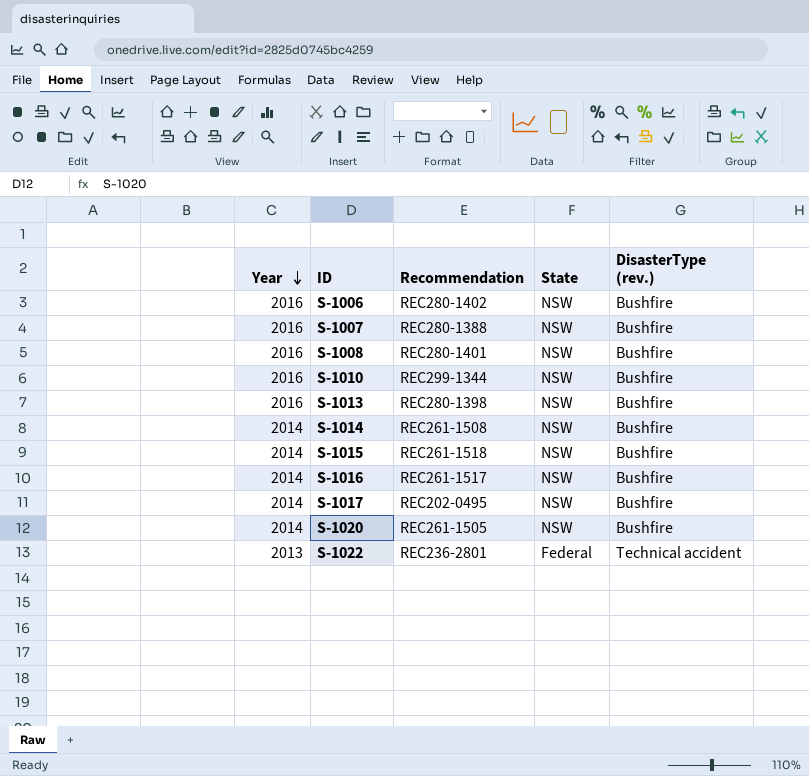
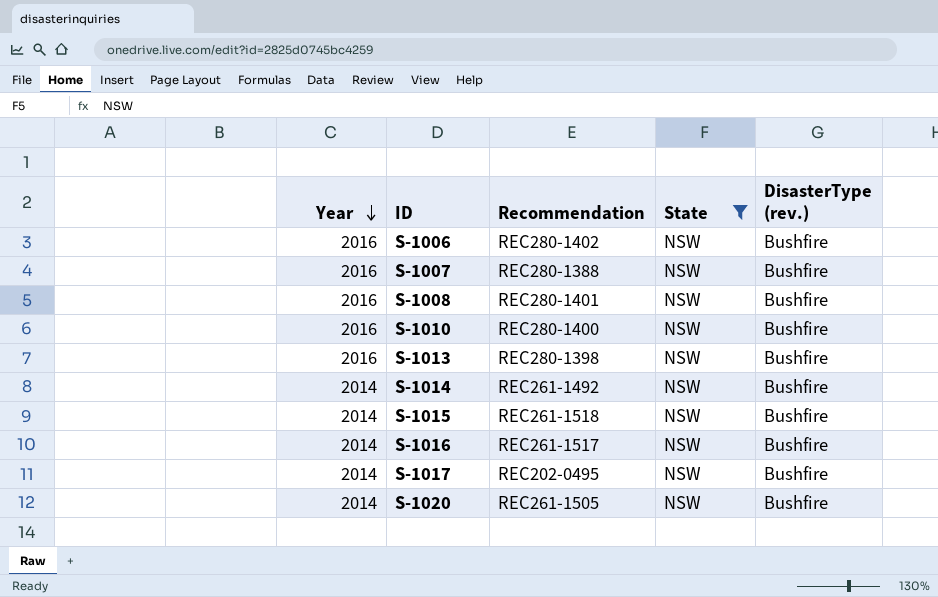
filter: none -> State = NSW
S-1010 | Recommendation: REC299-1344 -> REC280-1400
S-1014 | Recommendation: REC261-1508 -> REC261-1492

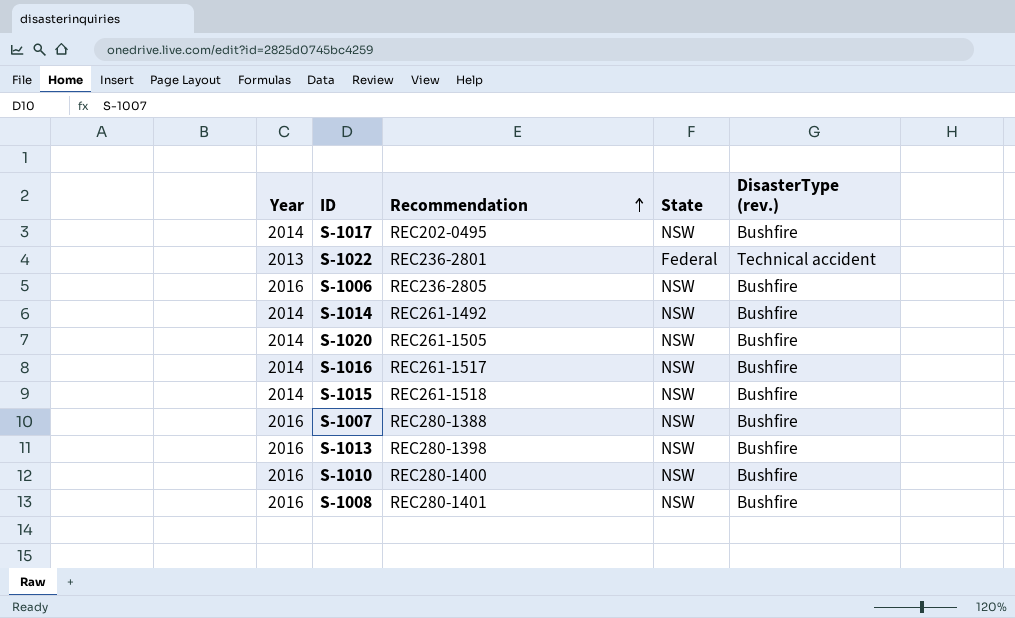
filter: State = NSW -> none
row order: Year descending -> Recommendation ascending
S-1006 | Recommendation: REC280-1402 -> REC236-2805

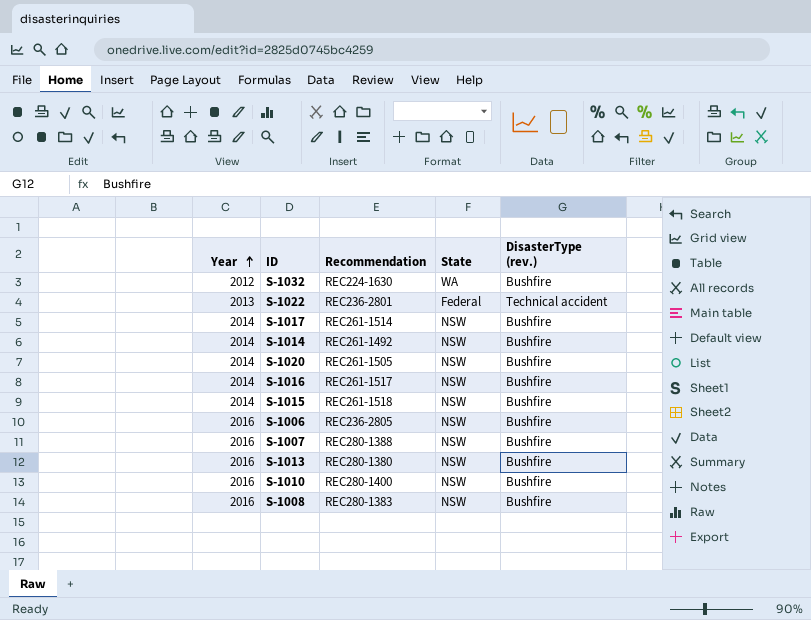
row order: Recommendation ascending -> Year ascending
row S-1032: none -> 2012 | REC224-1630 | WA | Bushfire
S-1017 | Recommendation: REC202-0495 -> REC261-1514
S-1013 | Recommendation: REC280-1398 -> REC280-1380
S-1008 | Recommendation: REC280-1401 -> REC280-1383

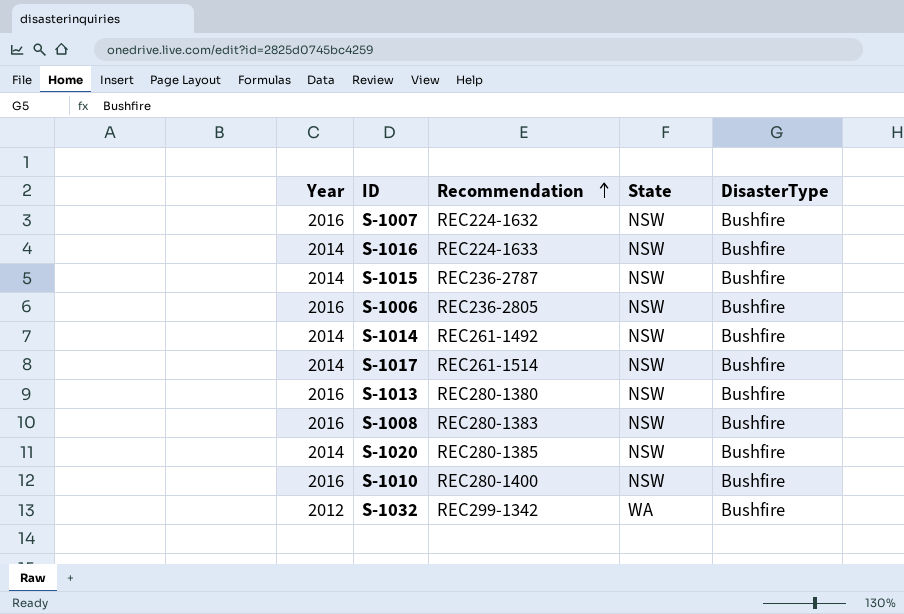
row order: Year ascending -> Recommendation ascending
column name: DisasterType (rev.) -> DisasterType
row S-1022: 2013 | REC236-2801 | Federal | Technical accident -> none
S-1007 | Recommendation: REC280-1388 -> REC224-1632
S-1016 | Recommendation: REC261-1517 -> REC224-1633
S-1015 | Recommendation: REC261-1518 -> REC236-2787
S-1020 | Recommendation: REC261-1505 -> REC280-1385
S-1032 | Recommendation: REC224-1630 -> REC299-1342

